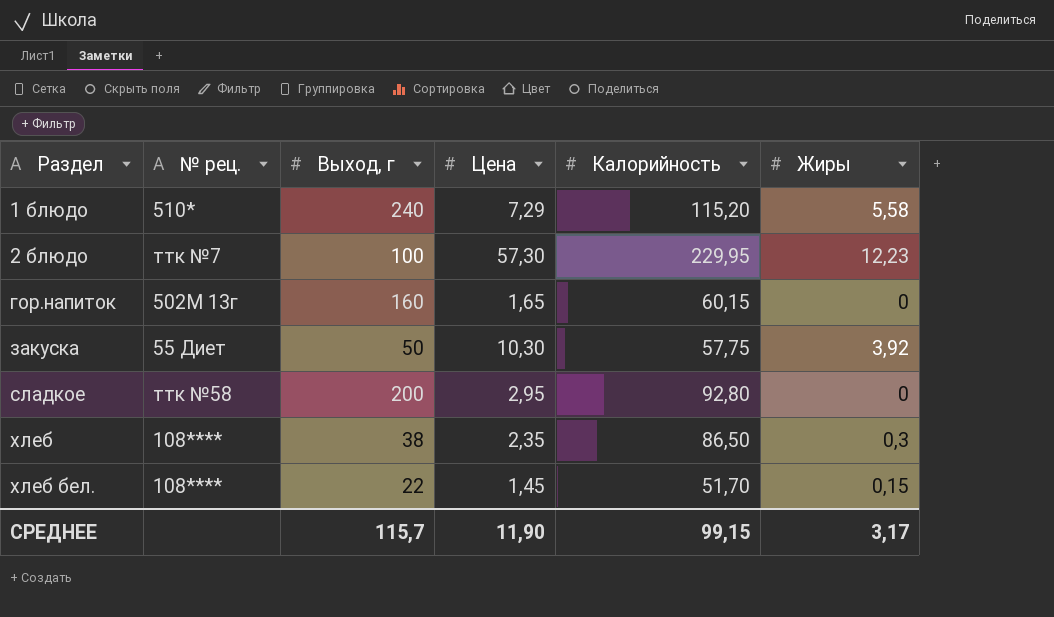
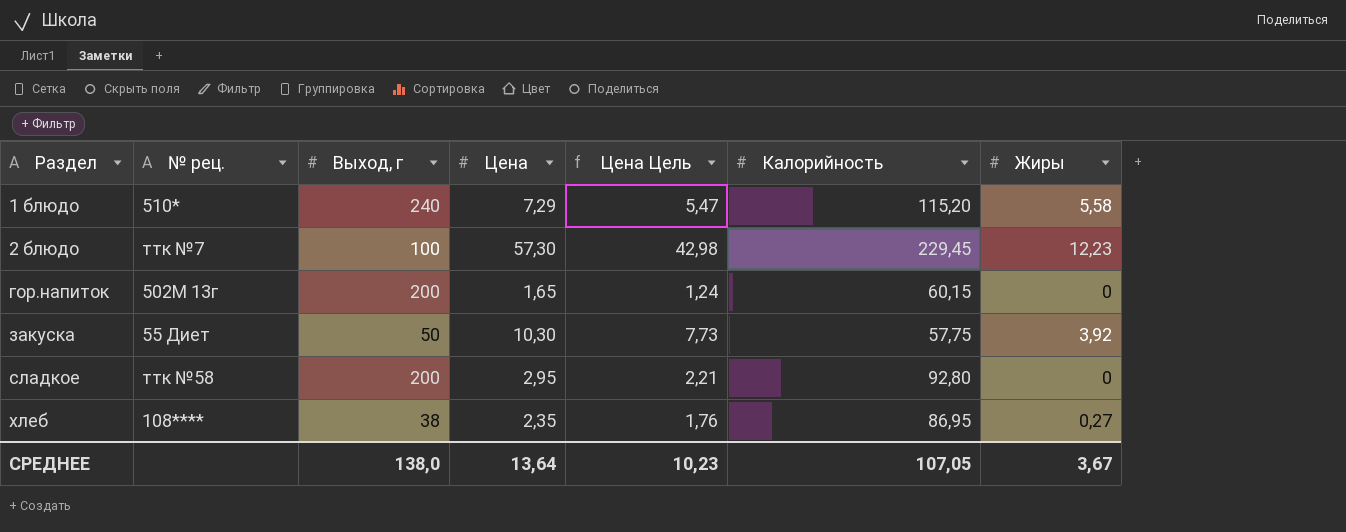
column Цена Цель | formula: none -> [Цена] * 0,75
row хлеб бел.: 108**** | 22 | 1,45 | 51,70 | 0,15 -> none
2 блюдо | Калорийность: 229,95 -> 229,45
гор.напиток | Выход, г: 160 -> 200
хлеб | Калорийность: 86,50 -> 86,95
хлеб | Жиры: 0,3 -> 0,27
СРЕДНЕЕ | Выход, г: 115,7 -> 138,0
СРЕДНЕЕ | Цена: 11,90 -> 13,64
СРЕДНЕЕ | Калорийность: 99,15 -> 107,05
СРЕДНЕЕ | Жиры: 3,17 -> 3,67

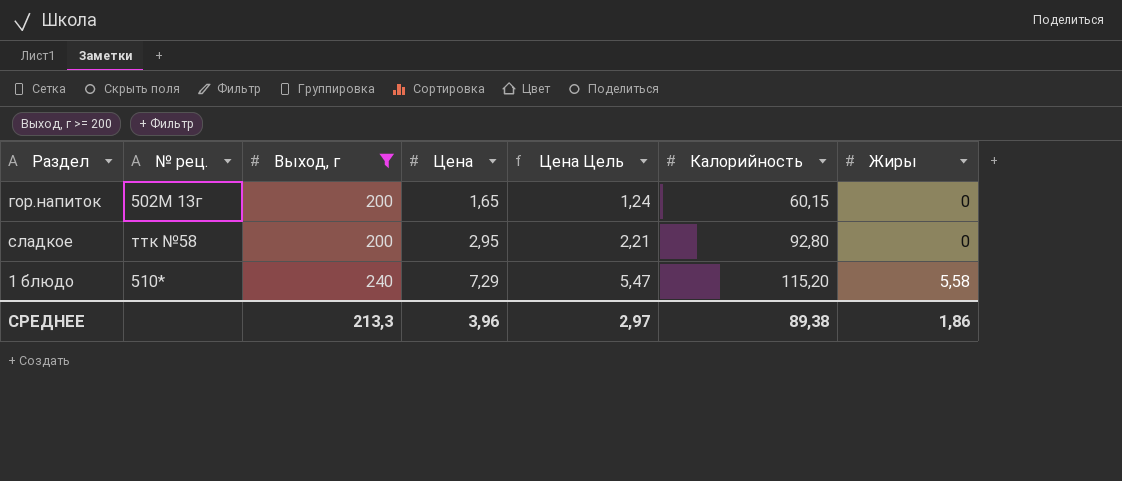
filter: none -> Выход, г >= 200
row order: Раздел ascending -> Выход, г ascending
СРЕДНЕЕ | Выход, г: 138,0 -> 213,3
СРЕДНЕЕ | Цена: 13,64 -> 3,96
СРЕДНЕЕ | Цена Цель: 10,23 -> 2,97
СРЕДНЕЕ | Калорийность: 107,05 -> 89,38
СРЕДНЕЕ | Жиры: 3,67 -> 1,86

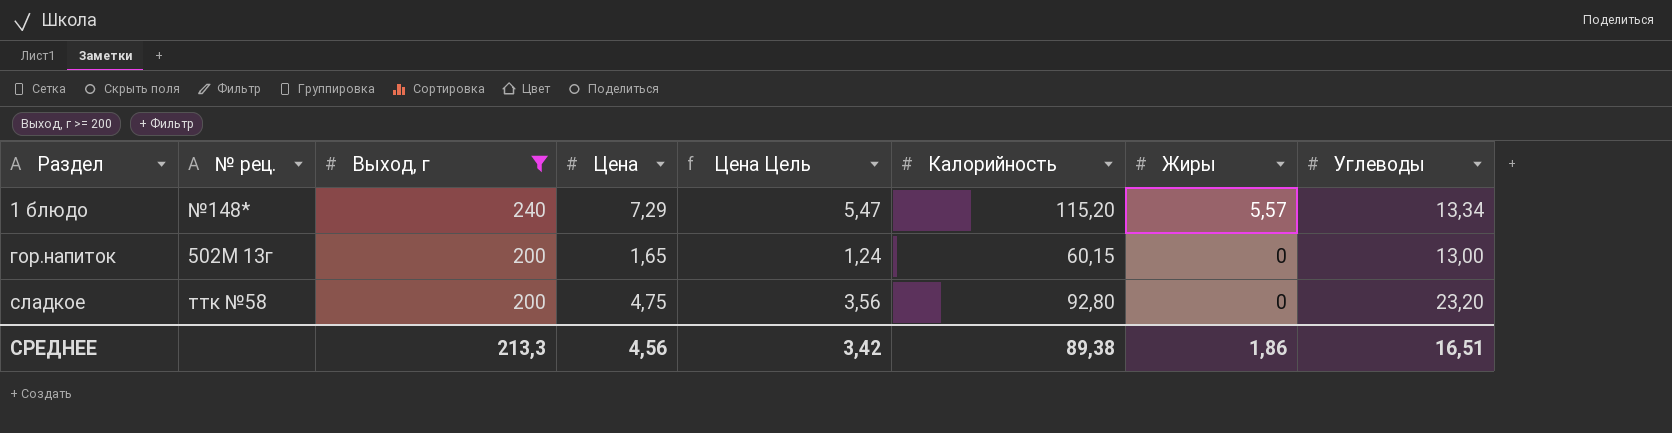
row order: Выход, г ascending -> Раздел ascending
column Углеводы | position: none -> 8
1 блюдо | № рец.: 510* -> №148*
1 блюдо | Жиры: 5,58 -> 5,57
сладкое | Цена: 2,95 -> 4,75
сладкое | Цена Цель: 2,21 -> 3,56
СРЕДНЕЕ | Цена: 3,96 -> 4,56
СРЕДНЕЕ | Цена Цель: 2,97 -> 3,42

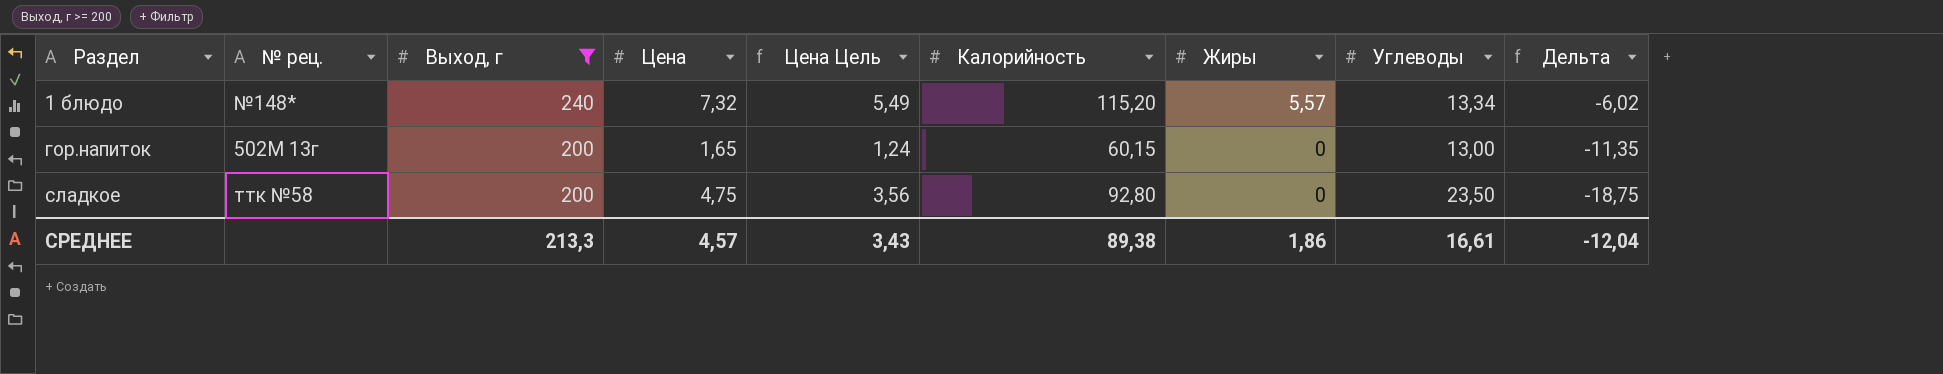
column Дельта | formula: none -> [Цена] - [Углеводы]
1 блюдо | Цена: 7,29 -> 7,32
1 блюдо | Цена Цель: 5,47 -> 5,49
сладкое | Углеводы: 23,20 -> 23,50
СРЕДНЕЕ | Цена: 4,56 -> 4,57
СРЕДНЕЕ | Цена Цель: 3,42 -> 3,43
СРЕДНЕЕ | Углеводы: 16,51 -> 16,61

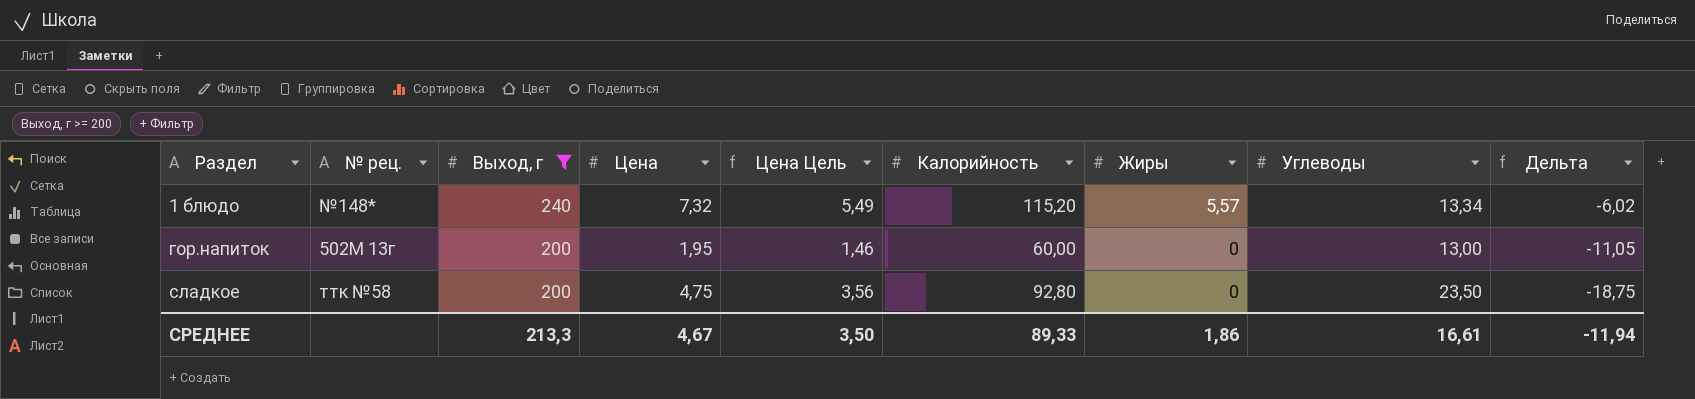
гор.напиток | Цена: 1,65 -> 1,95
гор.напиток | Цена Цель: 1,24 -> 1,46
гор.напиток | Калорийность: 60,15 -> 60,00
гор.напиток | Дельта: -11,35 -> -11,05
СРЕДНЕЕ | Цена: 4,57 -> 4,67
СРЕДНЕЕ | Цена Цель: 3,43 -> 3,50
СРЕДНЕЕ | Калорийность: 89,38 -> 89,33
СРЕДНЕЕ | Дельта: -12,04 -> -11,94

